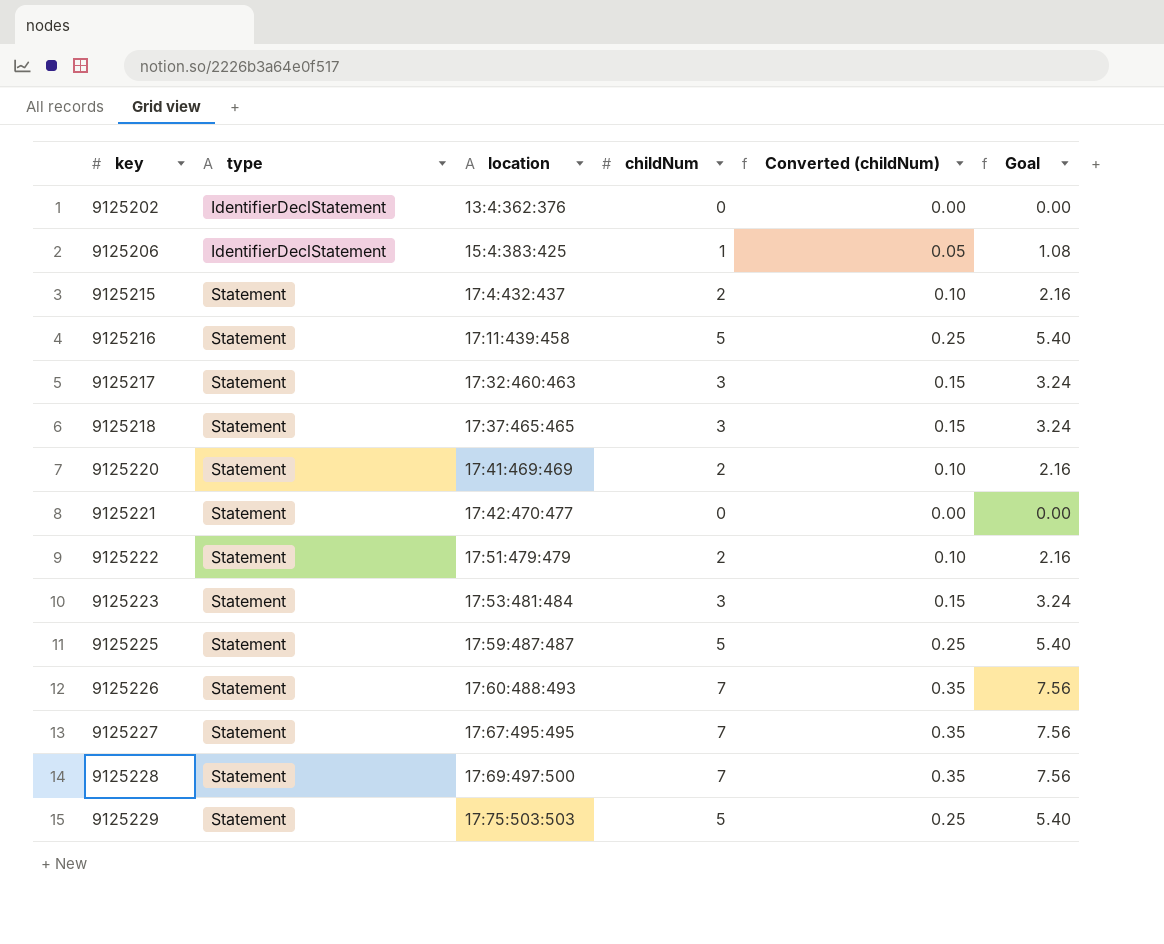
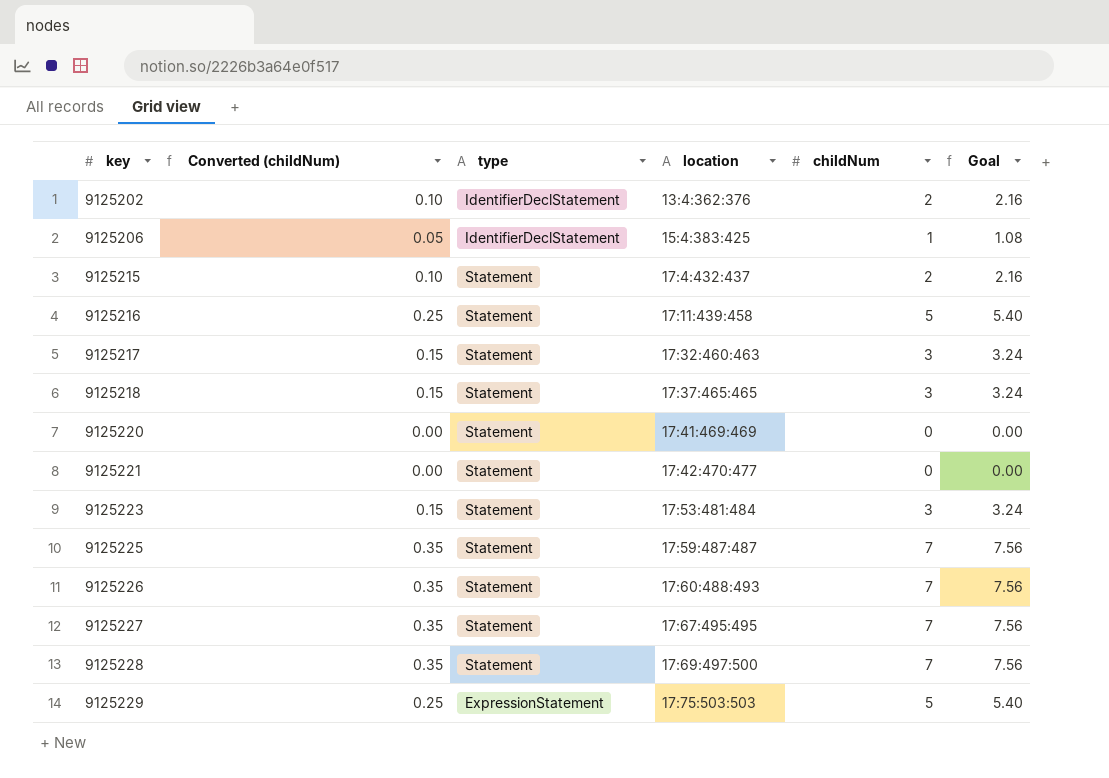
column Converted (childNum) | position: 5 -> 2
row 9125222: Statement | 17:51:479:479 | 2 | 0.10 | 2.16 -> none
9125202 | Converted (childNum): 0.00 -> 0.10
9125202 | childNum: 0 -> 2
9125202 | Goal: 0.00 -> 2.16
9125220 | Converted (childNum): 0.10 -> 0.00
9125220 | childNum: 2 -> 0
9125220 | Goal: 2.16 -> 0.00
9125225 | Converted (childNum): 0.25 -> 0.35
9125225 | childNum: 5 -> 7
9125225 | Goal: 5.40 -> 7.56
9125229 | type: Statement -> ExpressionStatement

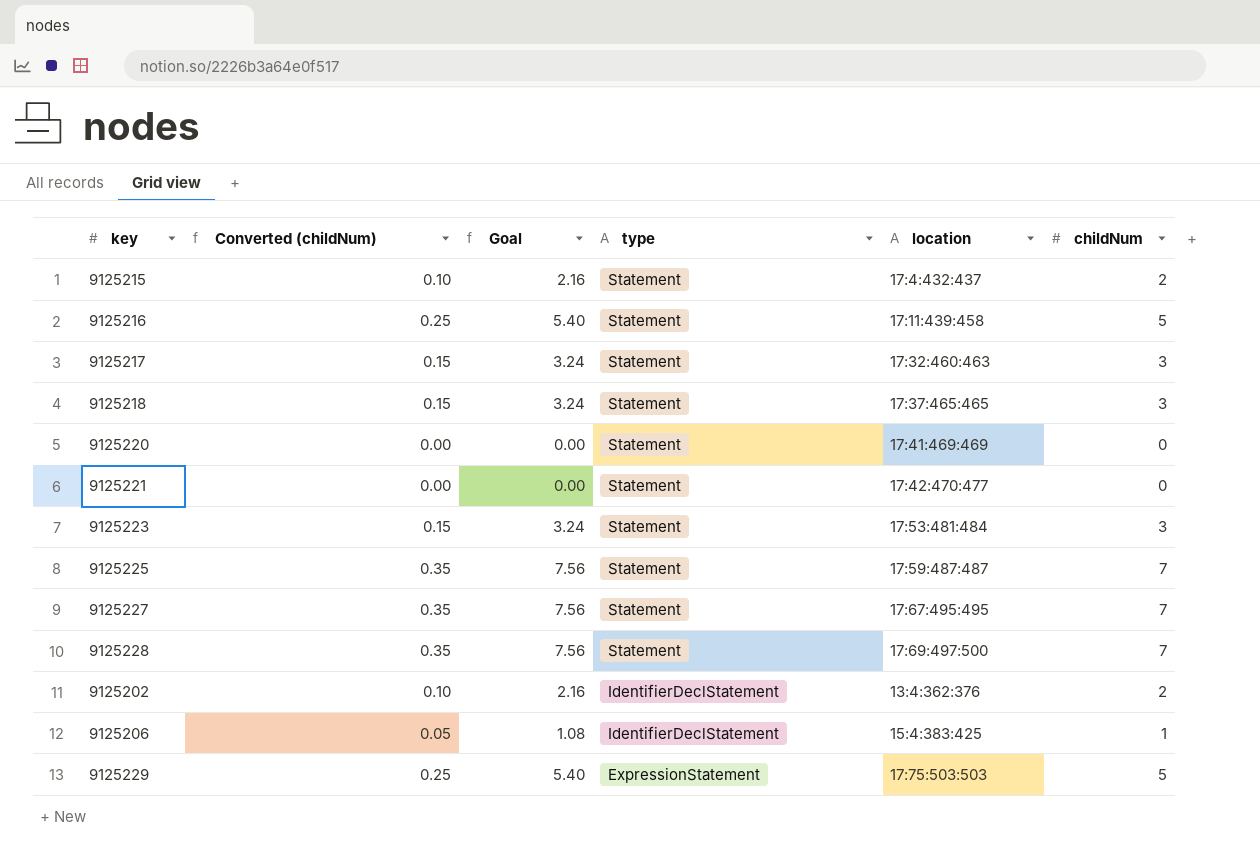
row order: key ascending -> type descending
column Goal | position: 6 -> 3
row 9125226: 0.35 | Statement | 17:60:488:493 | 7 | 7.56 -> none

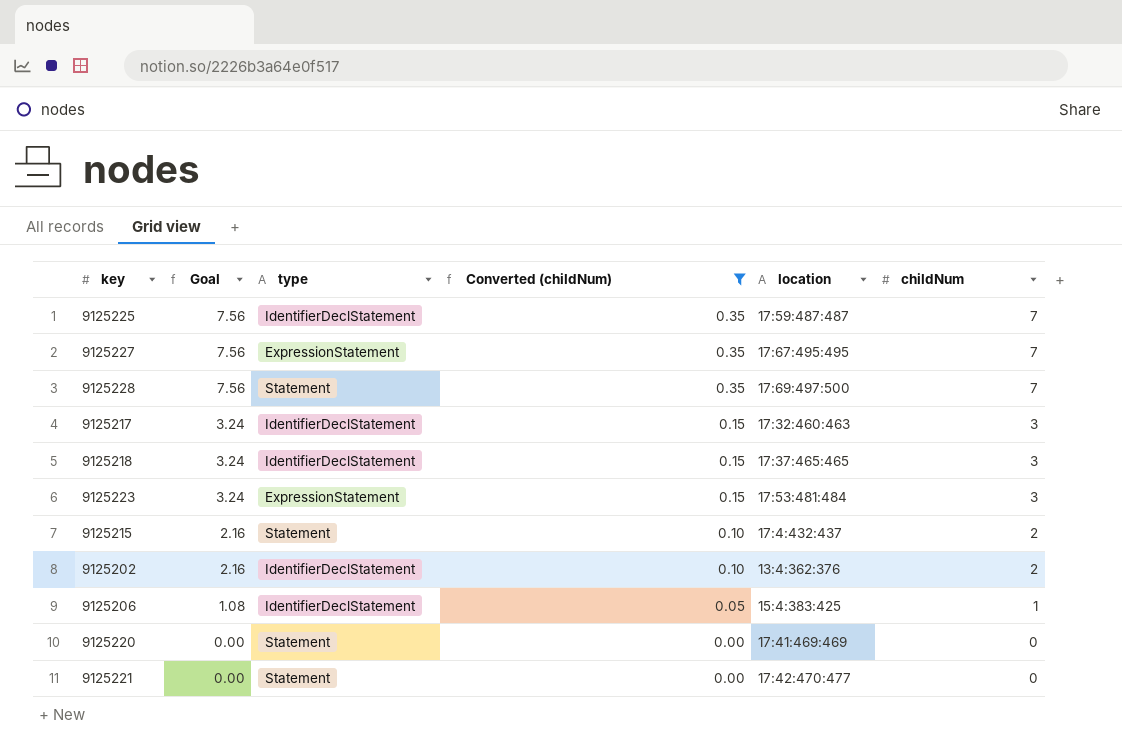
filter: none -> Converted (childNum) != 0.25
row order: type descending -> Goal descending
column Converted (childNum) | position: 2 -> 4
9125225 | type: Statement -> IdentifierDeclStatement
9125227 | type: Statement -> ExpressionStatement
9125217 | type: Statement -> IdentifierDeclStatement
9125218 | type: Statement -> IdentifierDeclStatement
9125223 | type: Statement -> ExpressionStatement

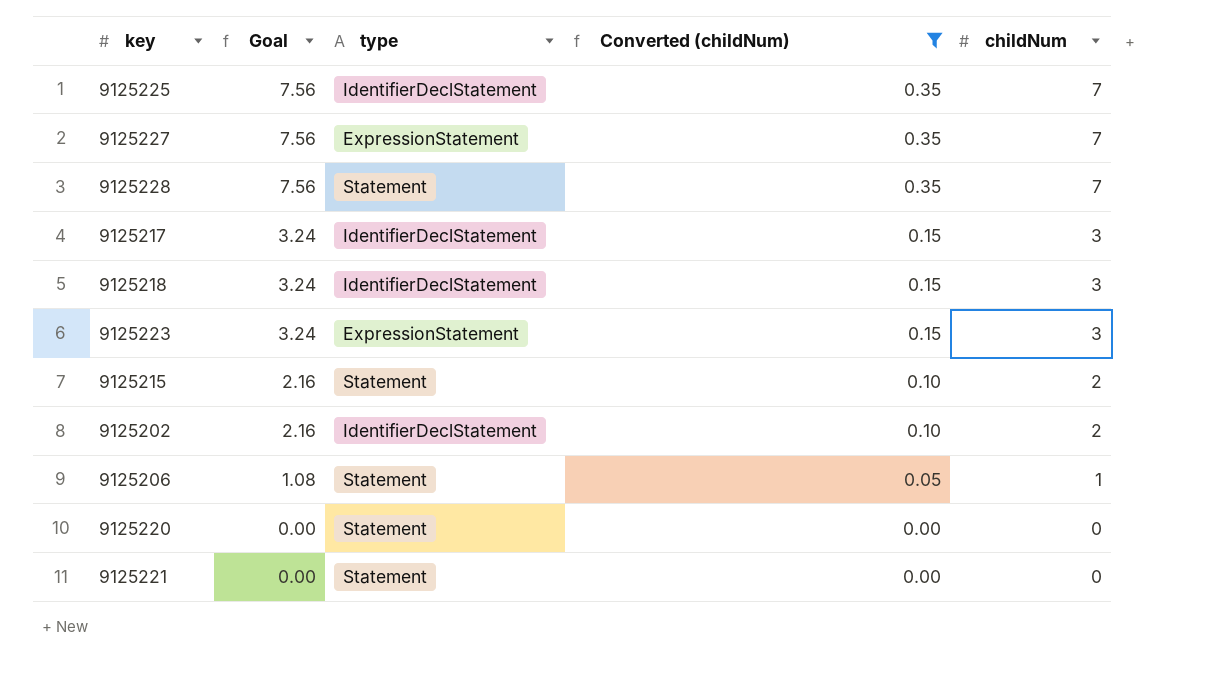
column location | position: 5 -> none
9125206 | type: IdentifierDeclStatement -> Statement

